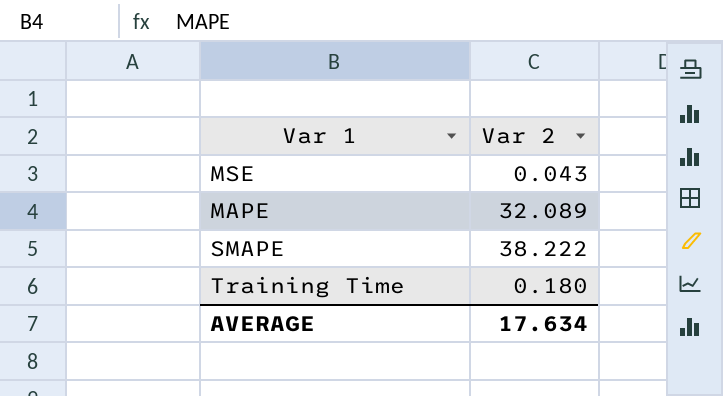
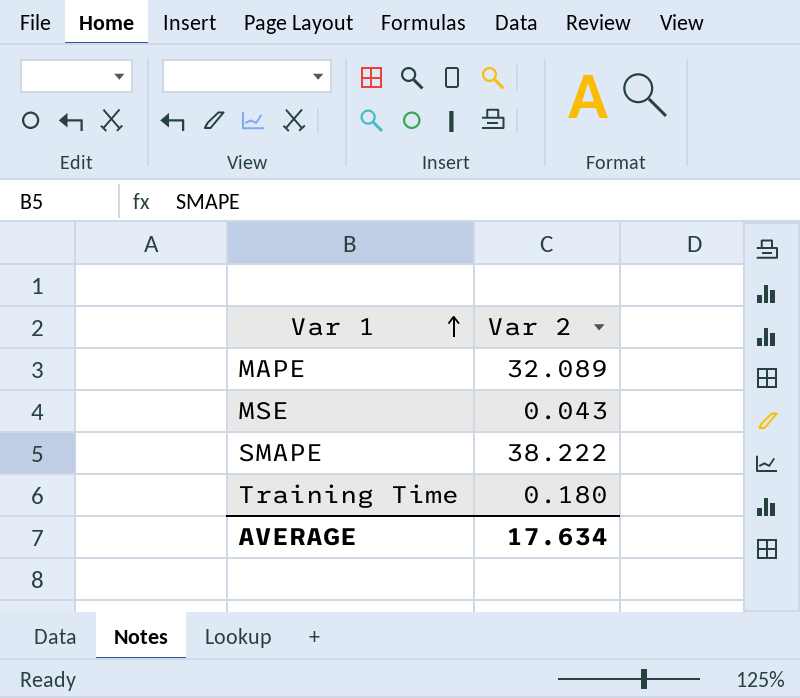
row order: none -> Var 1 ascending

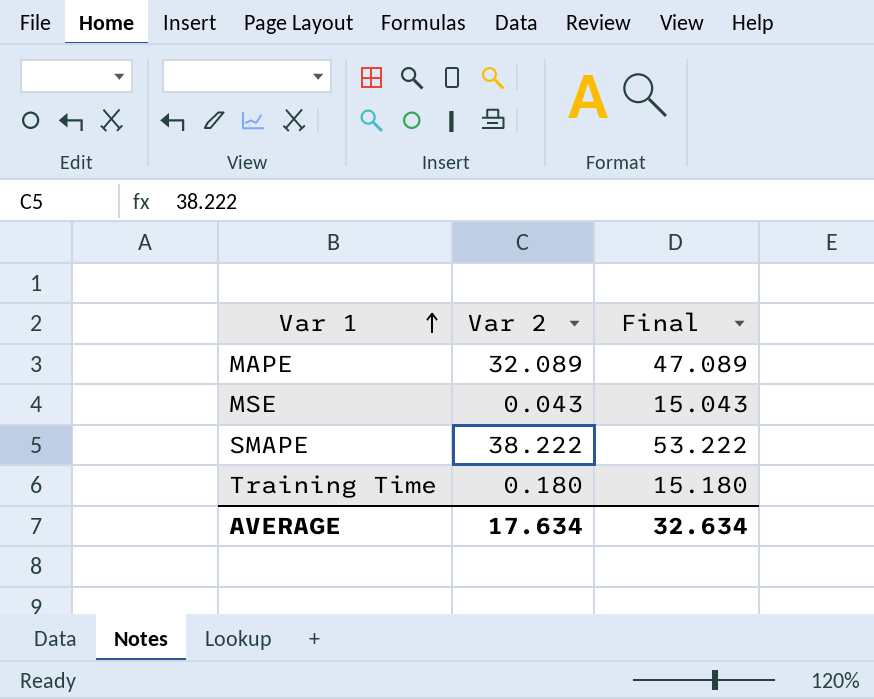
column Final | formula: none -> [Var 2] + 15

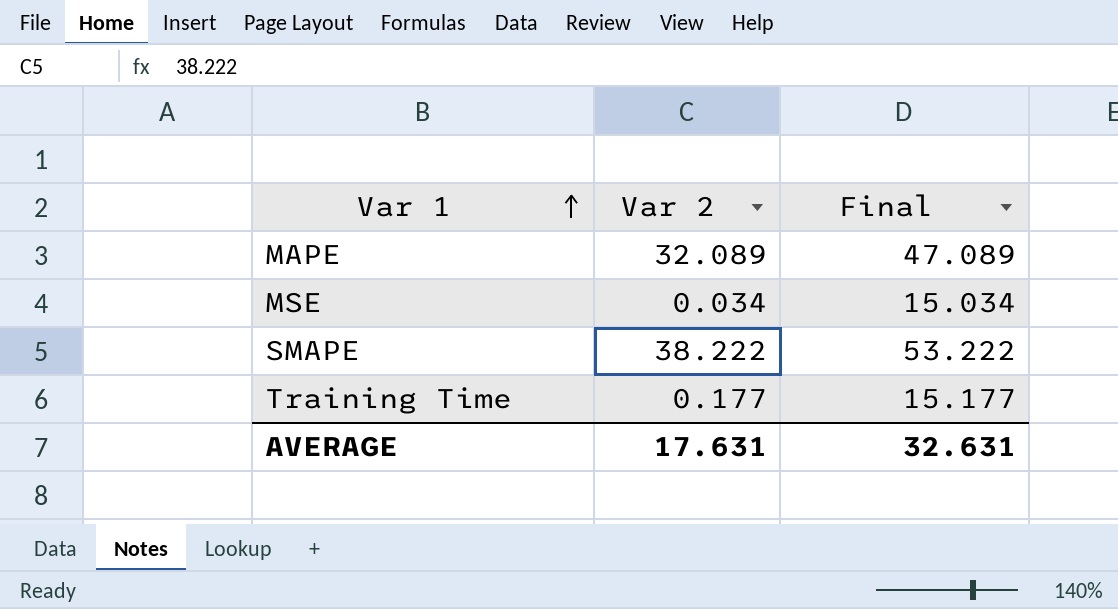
MSE | Var 2: 0.043 -> 0.034
MSE | Final: 15.043 -> 15.034
Training Time | Var 2: 0.180 -> 0.177
Training Time | Final: 15.180 -> 15.177
AVERAGE | Var 2: 17.634 -> 17.631
AVERAGE | Final: 32.634 -> 32.631

